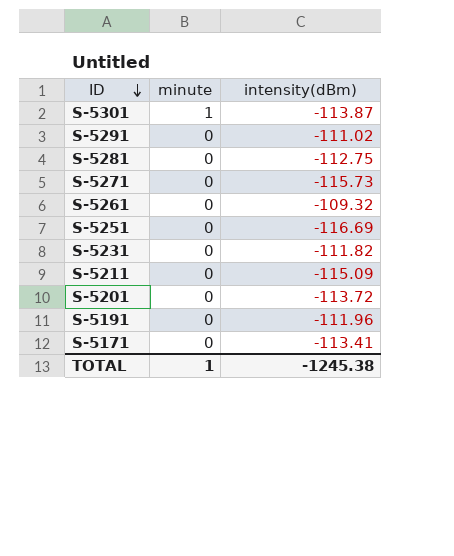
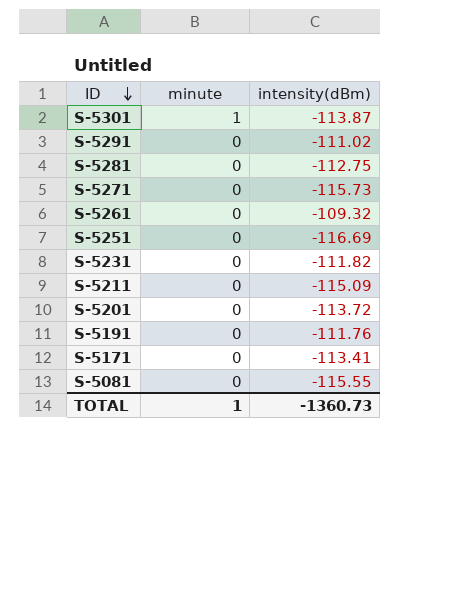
S-5191 | intensity(dBm): -111.96 -> -111.76
row S-5081: none -> 0 | -115.55
TOTAL | intensity(dBm): -1245.38 -> -1360.73

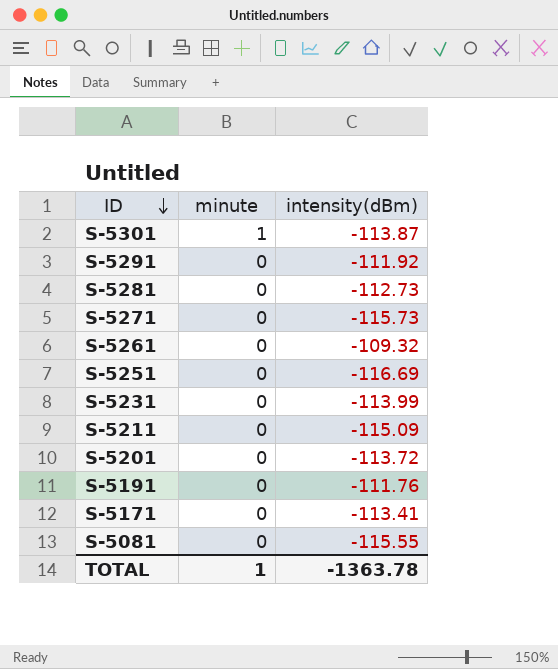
S-5291 | intensity(dBm): -111.02 -> -111.92
S-5281 | intensity(dBm): -112.75 -> -112.73
S-5231 | intensity(dBm): -111.82 -> -113.99
TOTAL | intensity(dBm): -1360.73 -> -1363.78

